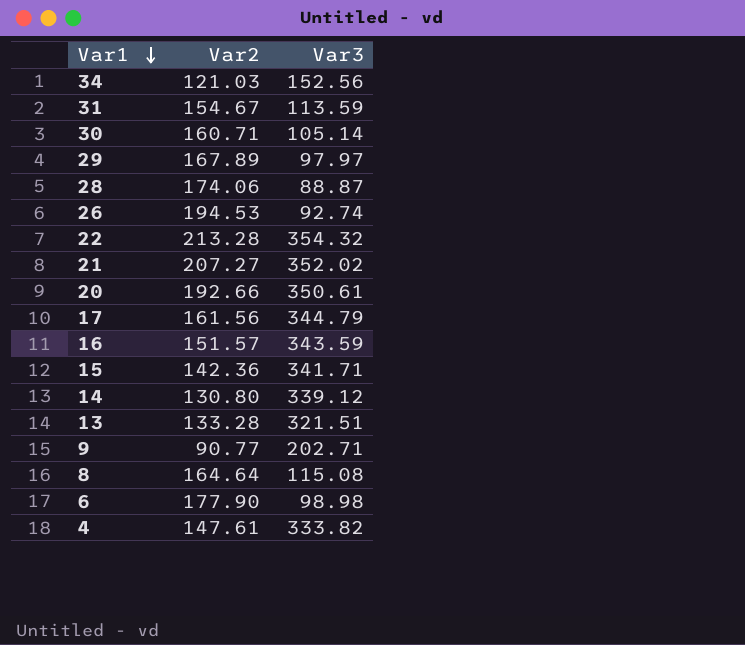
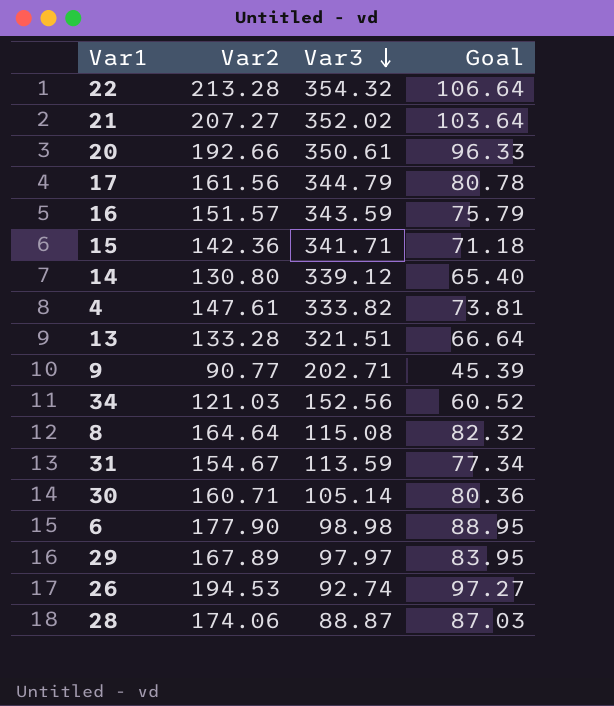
row order: Var1 descending -> Var3 descending
column Goal | formula: none -> [Var2] * 0.5

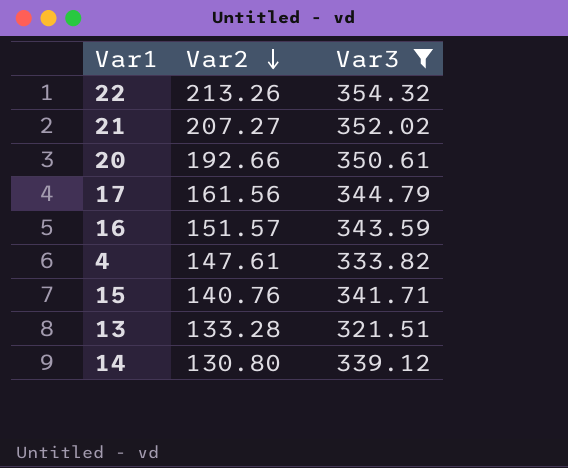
filter: none -> Var3 >= 321.51
row order: Var3 descending -> Var2 descending
column Goal | formula: [Var2] * 0.5 -> none
22 | Var2: 213.28 -> 213.26
15 | Var2: 142.36 -> 140.76

